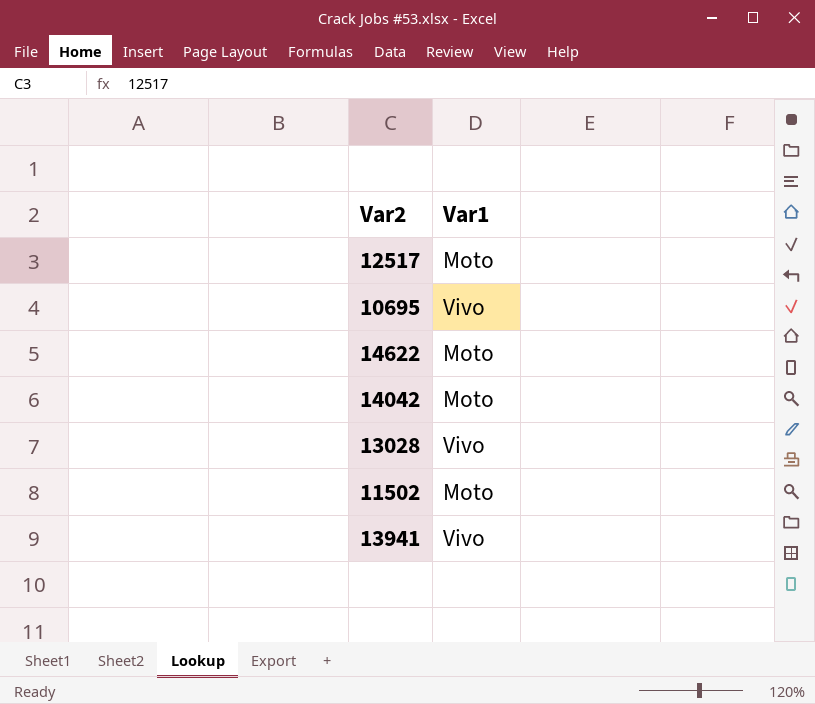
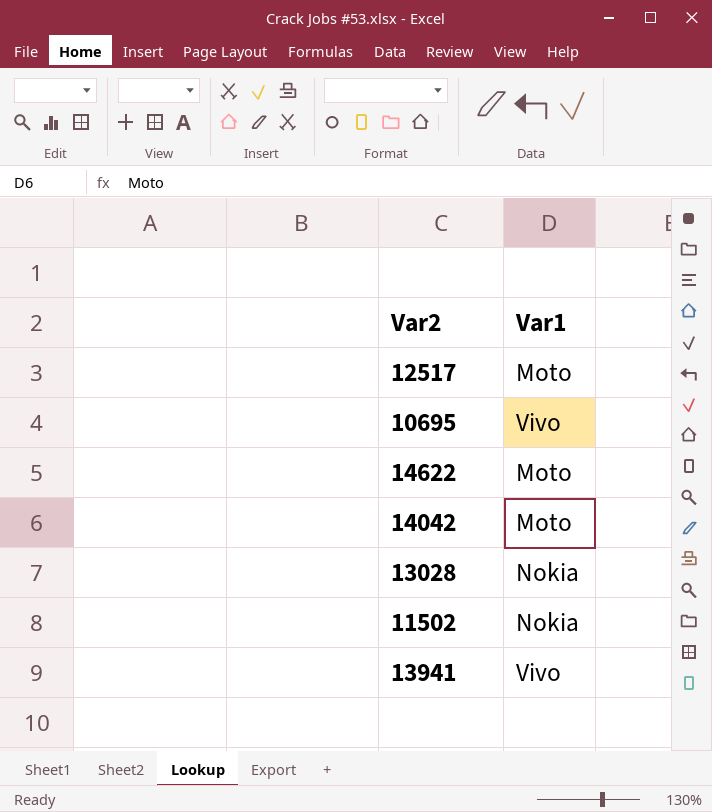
13028 | Var1: Vivo -> Nokia
11502 | Var1: Moto -> Nokia

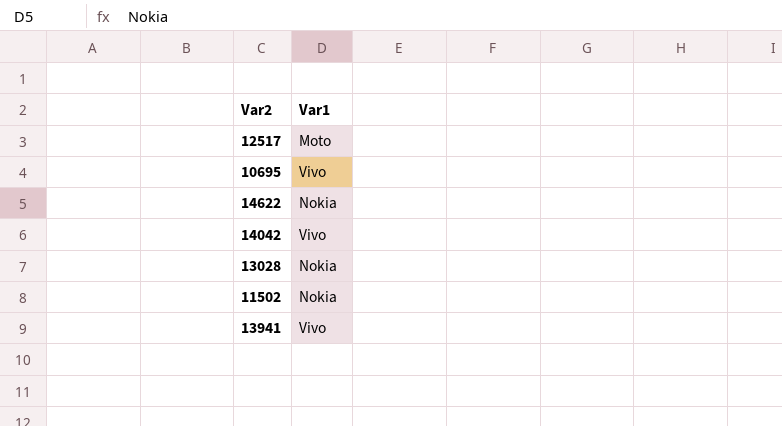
14622 | Var1: Moto -> Nokia
14042 | Var1: Moto -> Vivo

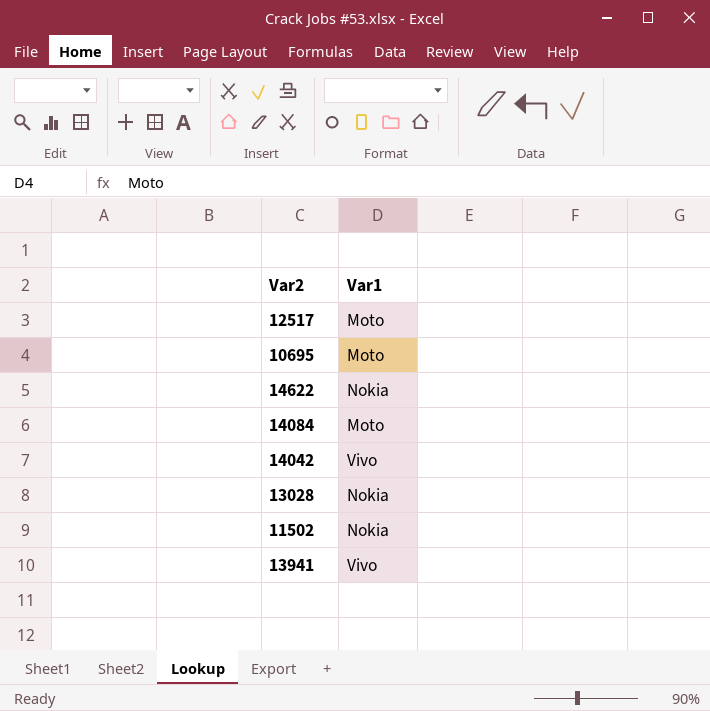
10695 | Var1: Vivo -> Moto
row 14084: none -> Moto

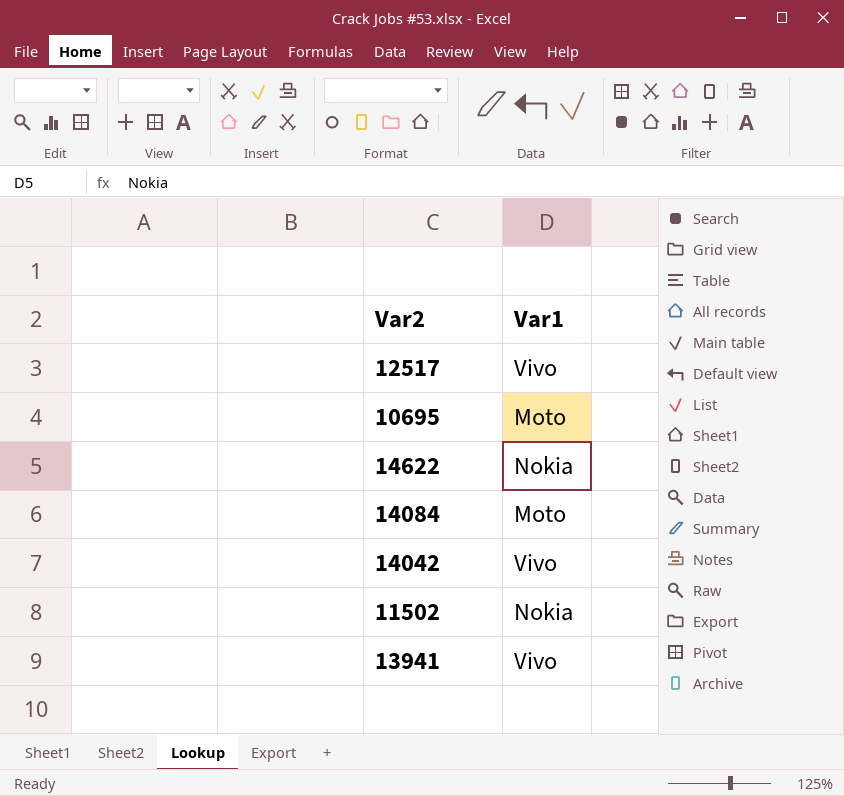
row 13028: Nokia -> none
12517 | Var1: Moto -> Vivo

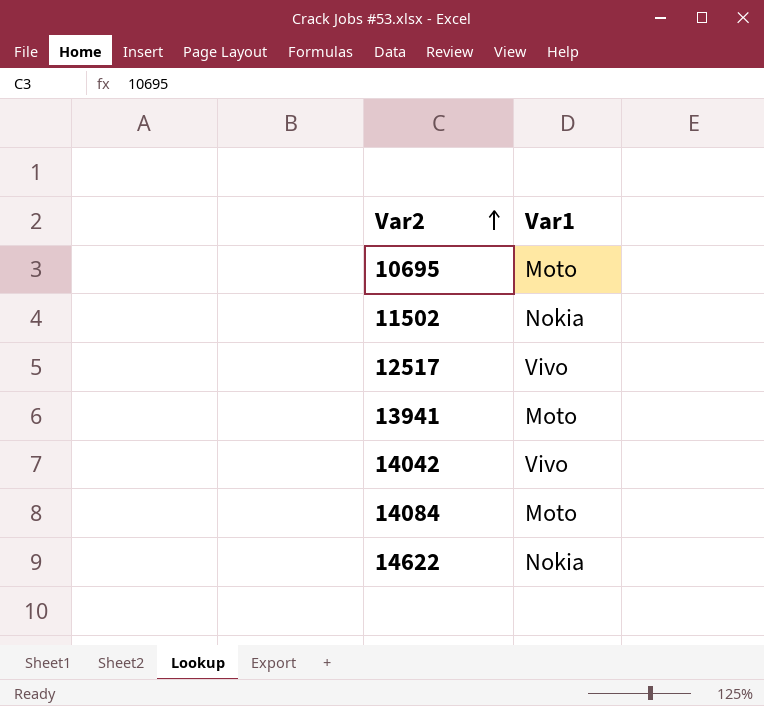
row order: none -> Var2 ascending
13941 | Var1: Vivo -> Moto

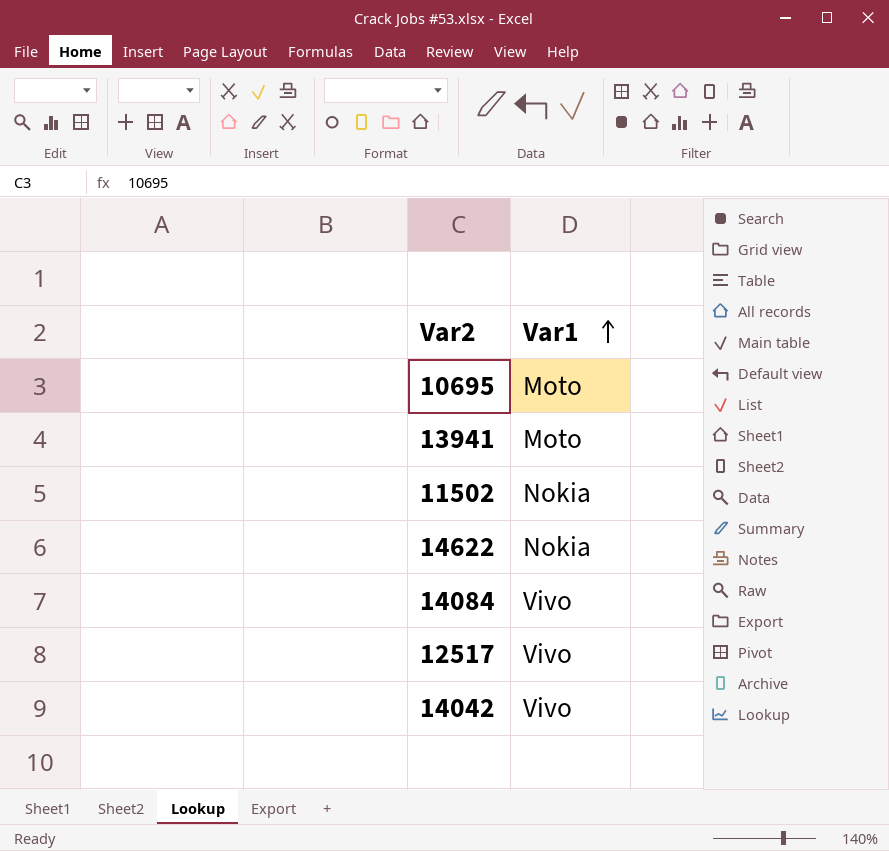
row order: Var2 ascending -> Var1 ascending
14084 | Var1: Moto -> Vivo

